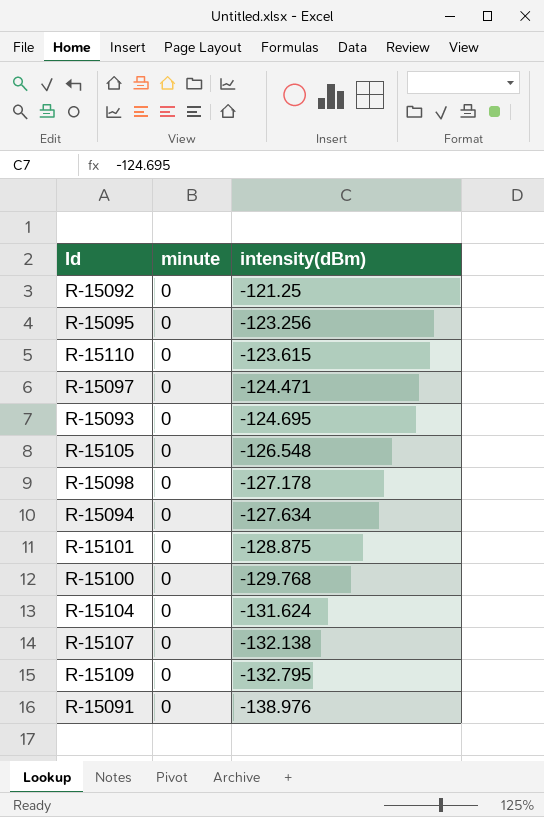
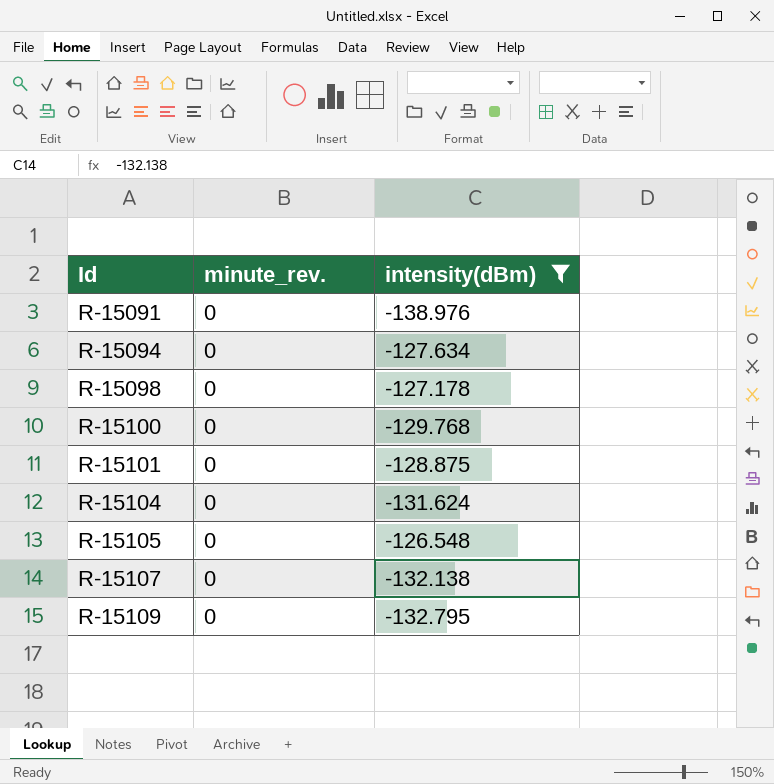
filter: none -> intensity(dBm) <= -126.548
row order: intensity(dBm) descending -> Id ascending
column name: minute -> minute_rev.

